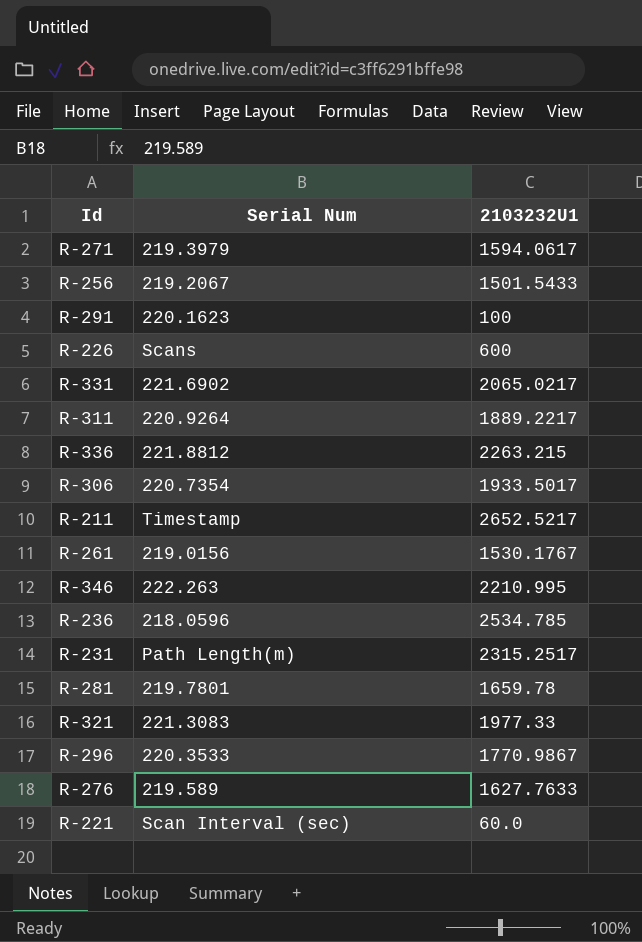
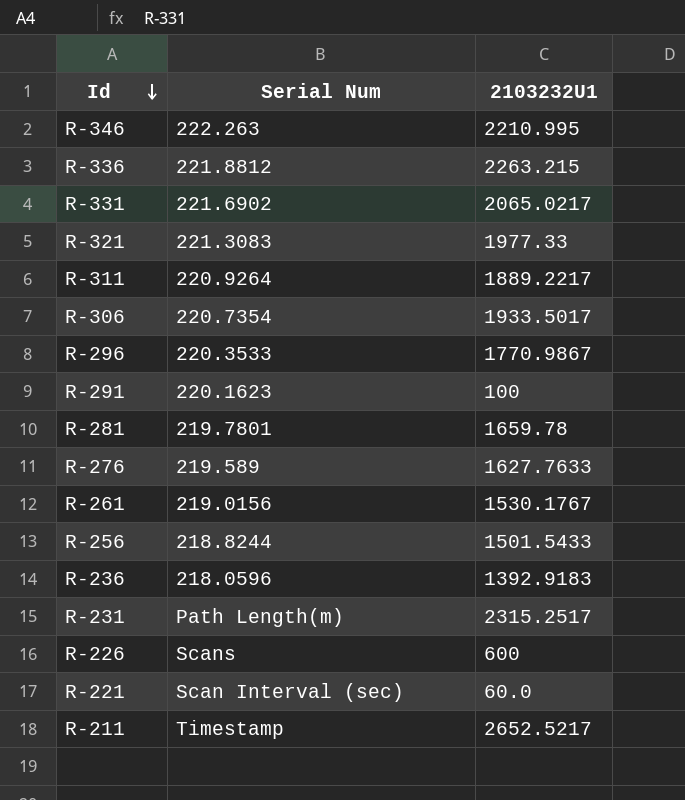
row order: none -> Id descending
row R-271: 219.3979 | 1594.0617 -> none
R-256 | Serial Num: 219.2067 -> 218.8244
R-236 | 2103232U1: 2534.785 -> 1392.9183

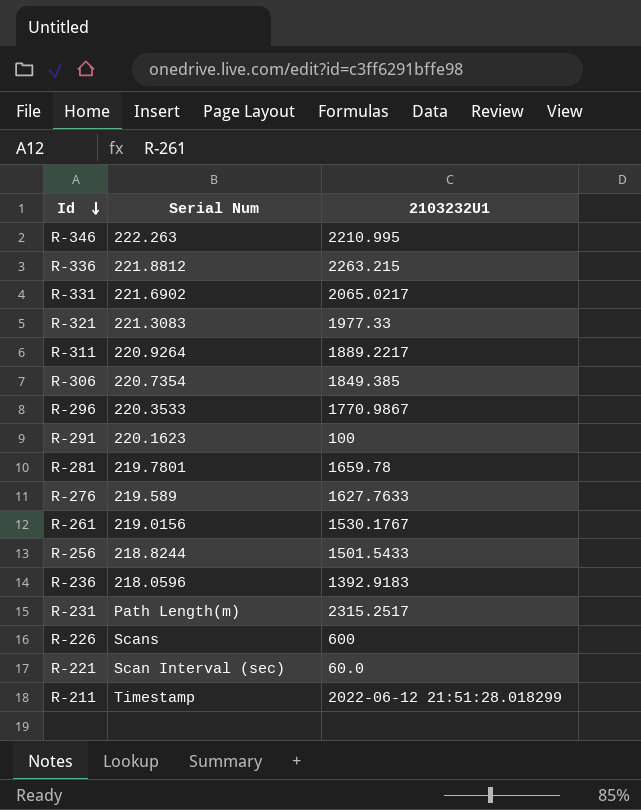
R-306 | 2103232U1: 1933.5017 -> 1849.385
R-211 | 2103232U1: 2652.5217 -> 2022-06-12 21:51:28.018299

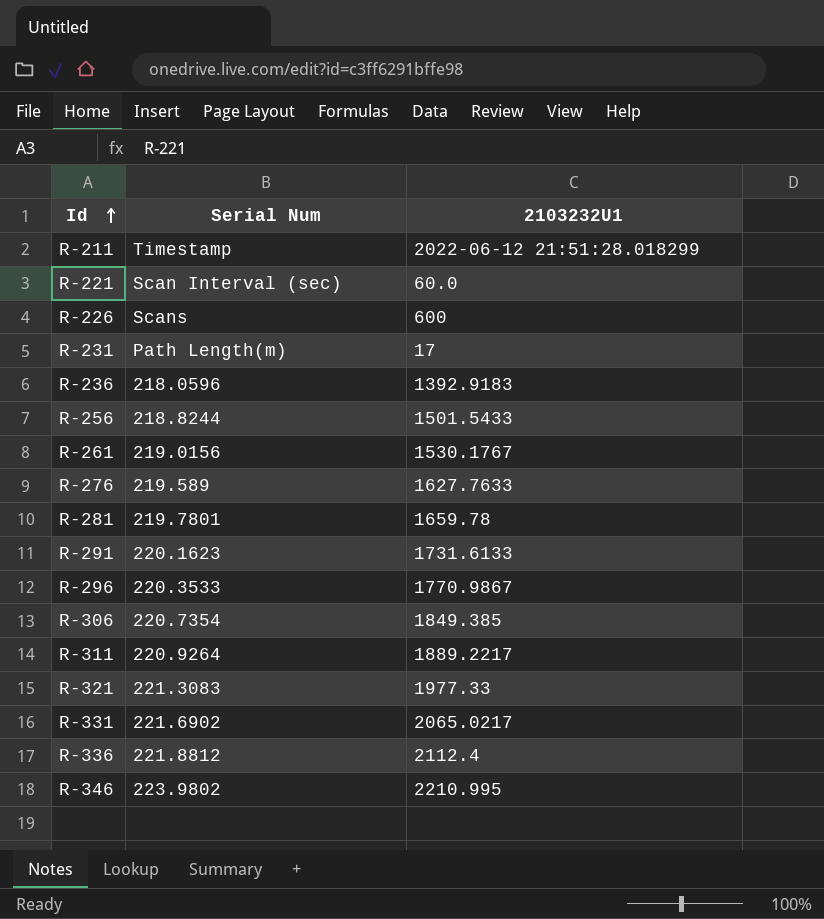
row order: Id descending -> Id ascending
R-231 | 2103232U1: 2315.2517 -> 17
R-291 | 2103232U1: 100 -> 1731.6133
R-336 | 2103232U1: 2263.215 -> 2112.4
R-346 | Serial Num: 222.263 -> 223.9802

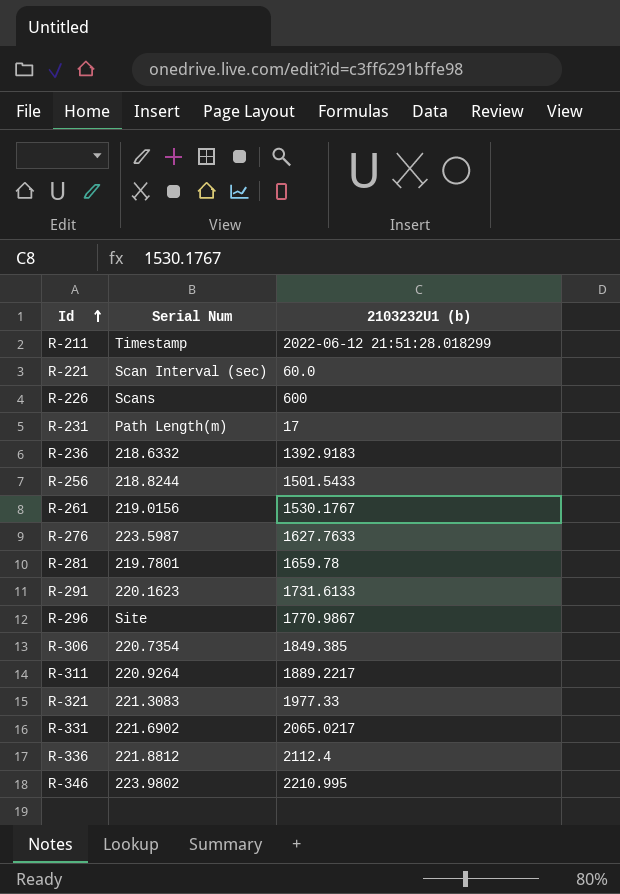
column name: 2103232U1 -> 2103232U1 (b)
R-236 | Serial Num: 218.0596 -> 218.6332
R-276 | Serial Num: 219.589 -> 223.5987
R-296 | Serial Num: 220.3533 -> Site

